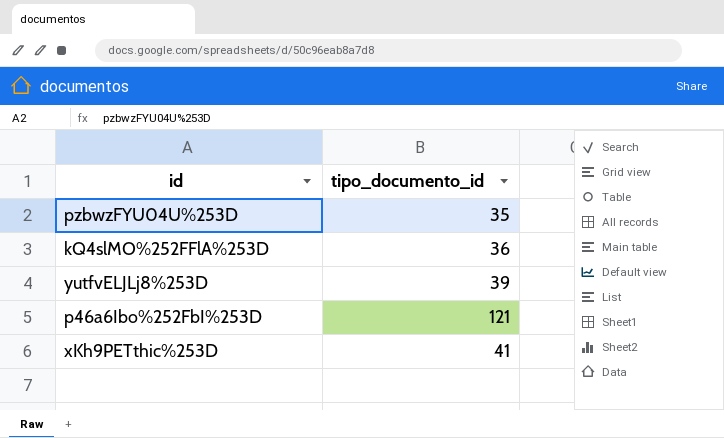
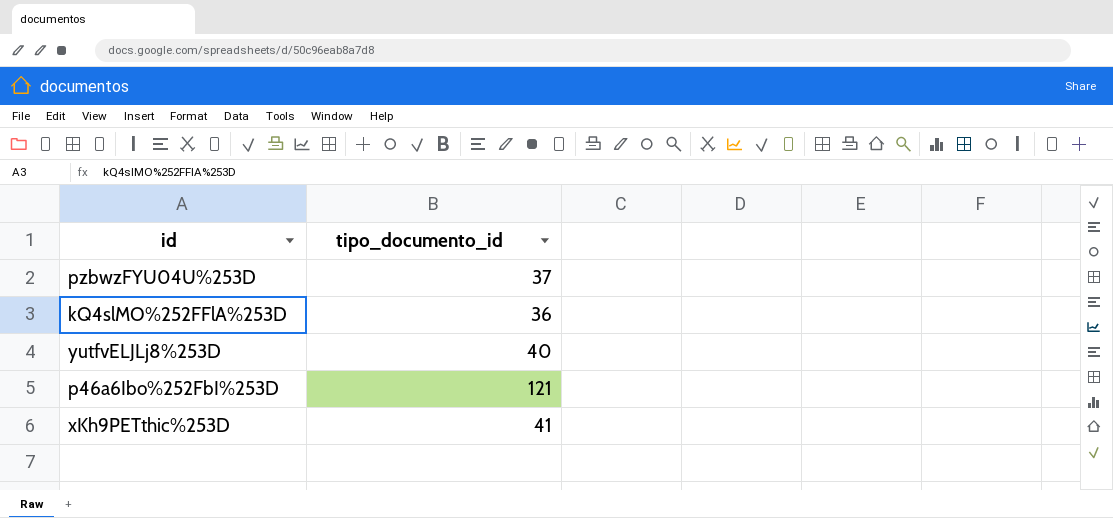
pzbwzFYU04U%253D | tipo_documento_id: 35 -> 37
yutfvELJLj8%253D | tipo_documento_id: 39 -> 40

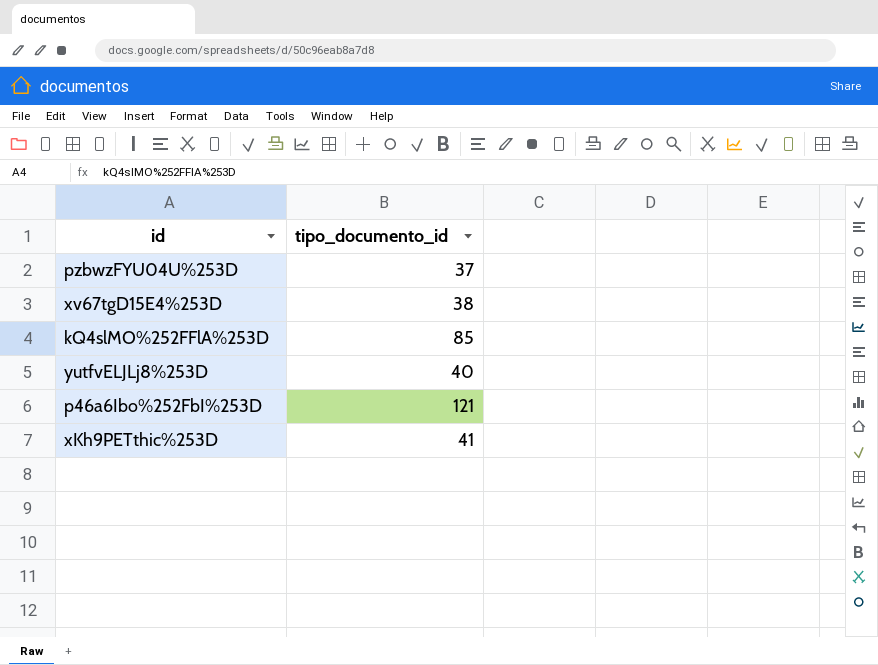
row xv67tgD15E4%253D: none -> 38
kQ4slMO%252FFlA%253D | tipo_documento_id: 36 -> 85

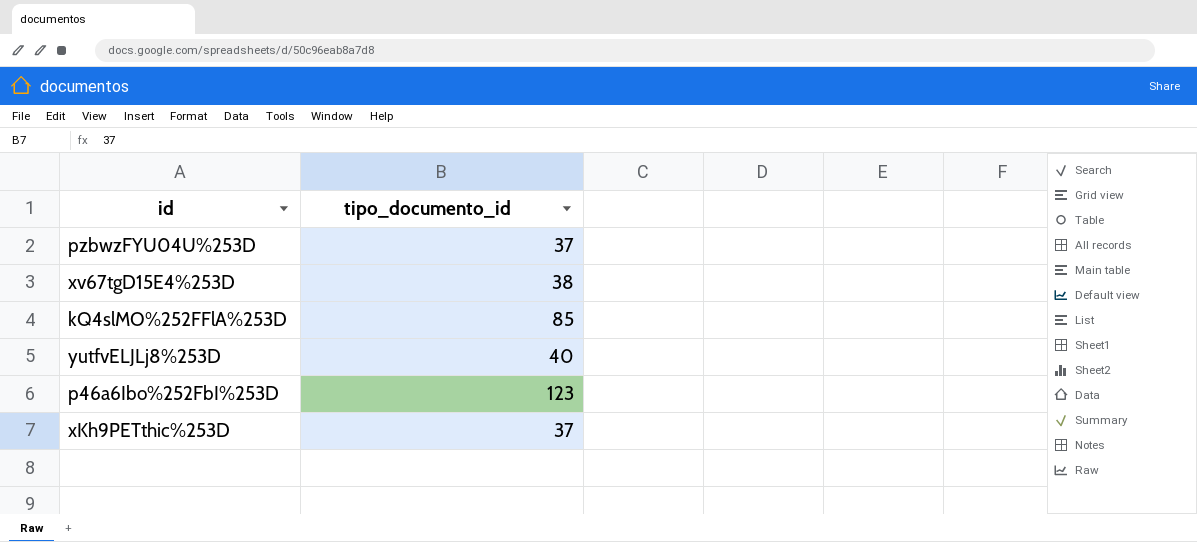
p46a6Ibo%252FbI%253D | tipo_documento_id: 121 -> 123
xKh9PETthic%253D | tipo_documento_id: 41 -> 37

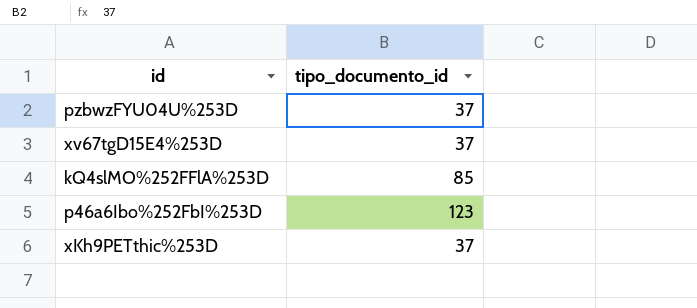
row yutfvELJLj8%253D: 40 -> none
xv67tgD15E4%253D | tipo_documento_id: 38 -> 37

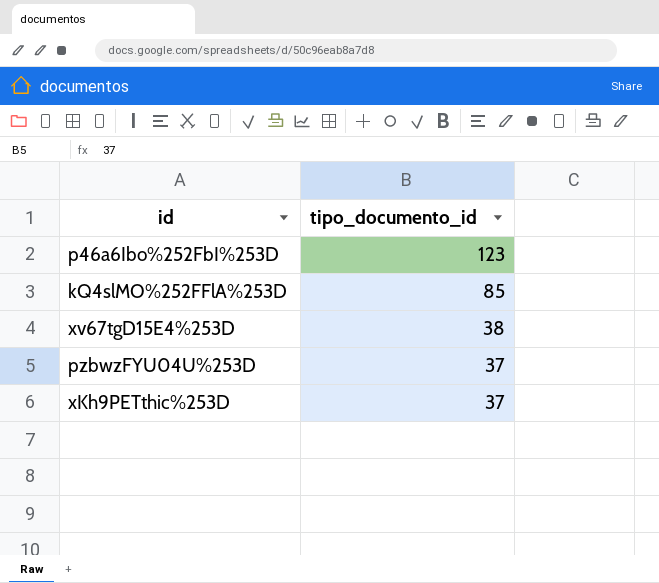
row order: none -> tipo_documento_id descending
xv67tgD15E4%253D | tipo_documento_id: 37 -> 38

